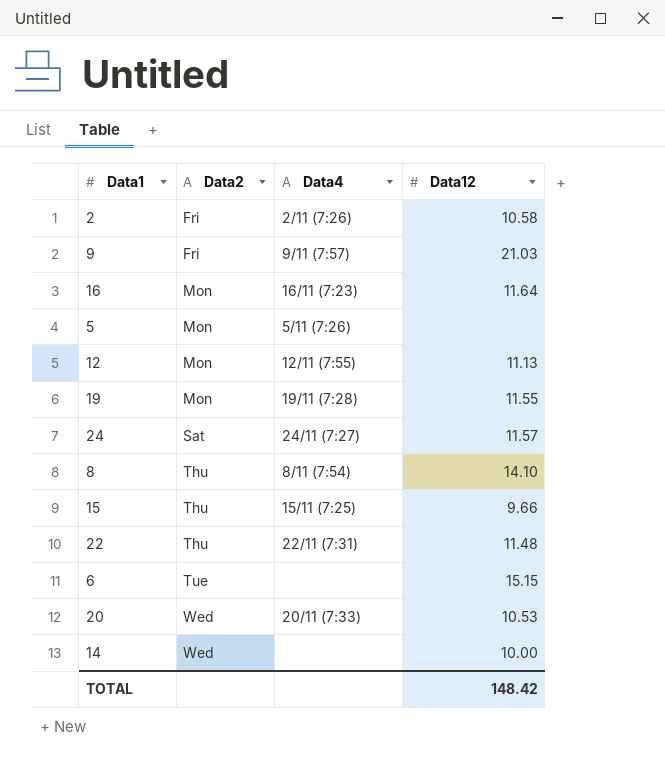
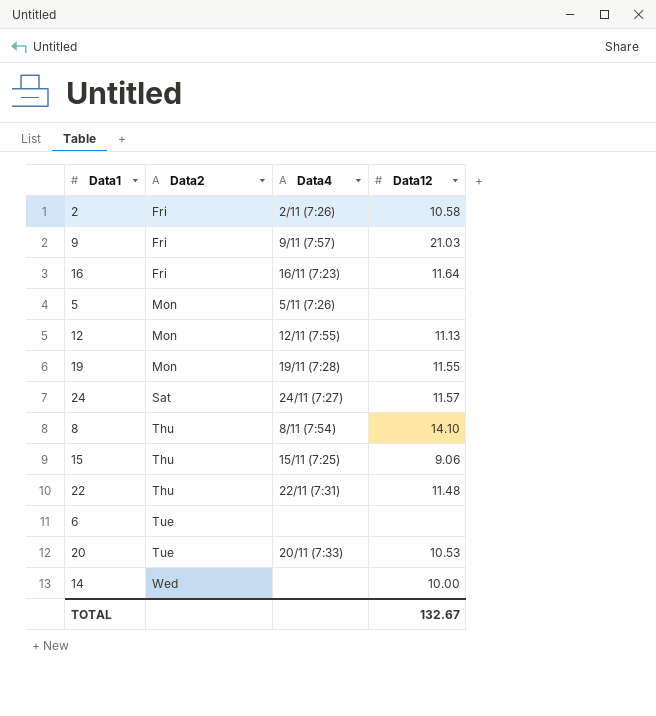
16 | Data2: Mon -> Fri
15 | Data12: 9.66 -> 9.06
6 | Data12: 15.15 -> none
20 | Data2: Wed -> Tue
TOTAL | Data12: 148.42 -> 132.67

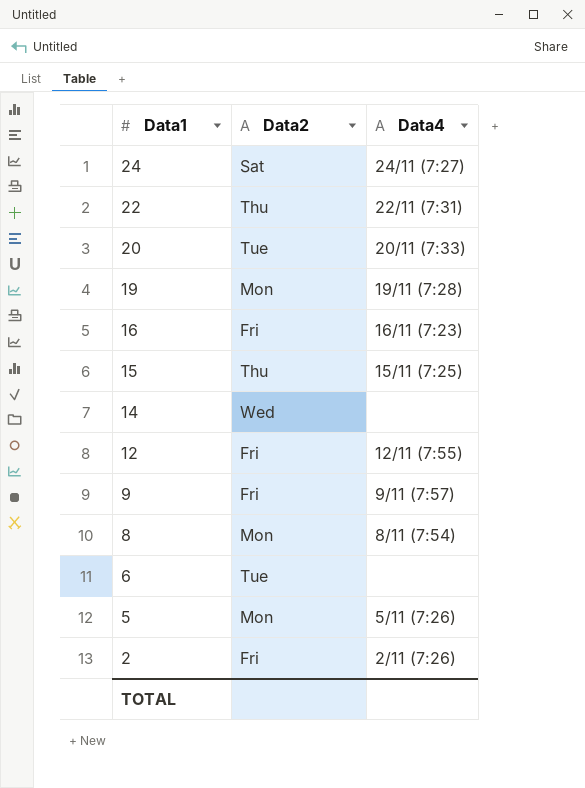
row order: Data2 ascending -> Data1 descending
column Data12 | position: 4 -> none
12 | Data2: Mon -> Fri
8 | Data2: Thu -> Mon

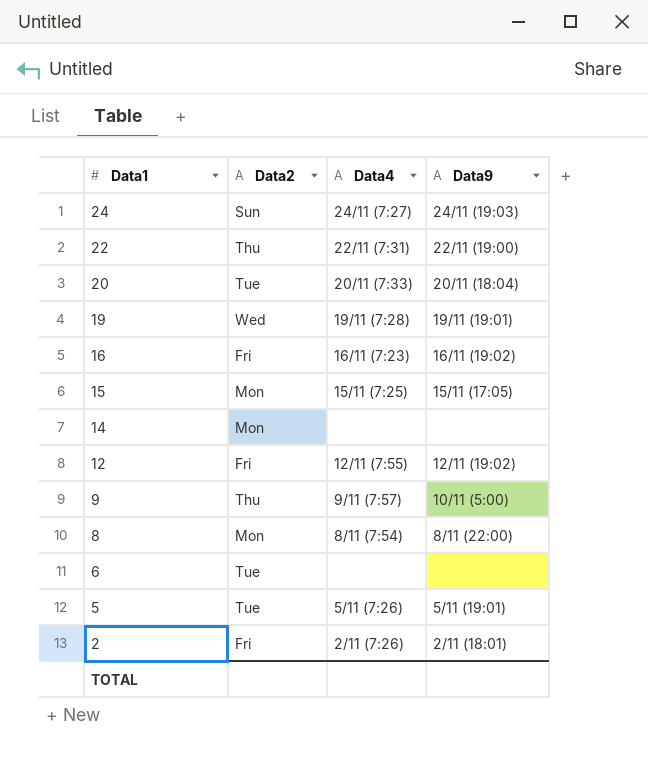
column Data9 | position: none -> 4
24 | Data2: Sat -> Sun
19 | Data2: Mon -> Wed
15 | Data2: Thu -> Mon
14 | Data2: Wed -> Mon
9 | Data2: Fri -> Thu
5 | Data2: Mon -> Tue

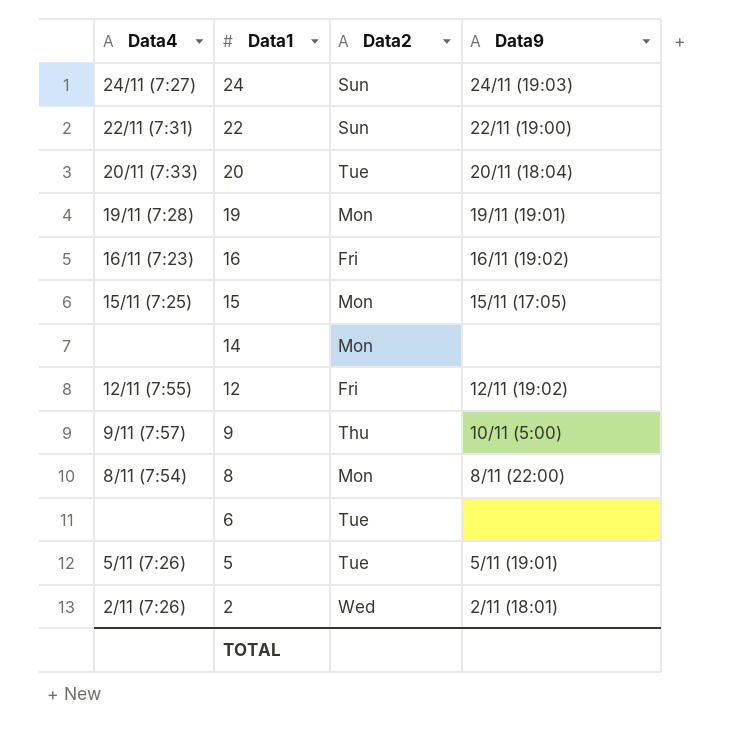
column Data4 | position: 3 -> 1
22 | Data2: Thu -> Sun
19 | Data2: Wed -> Mon
2 | Data2: Fri -> Wed

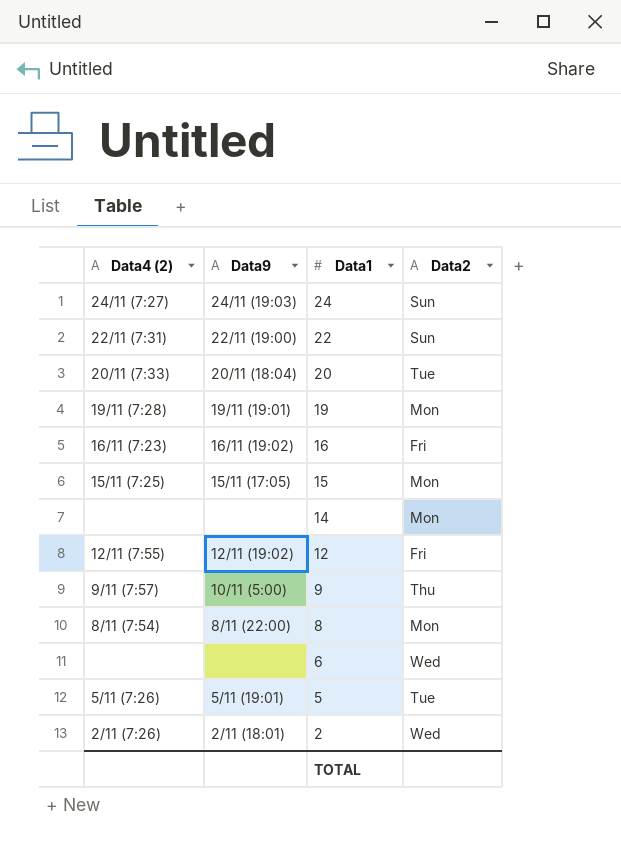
column name: Data4 -> Data4 (2)
column Data9 | position: 4 -> 2
6 | Data2: Tue -> Wed

